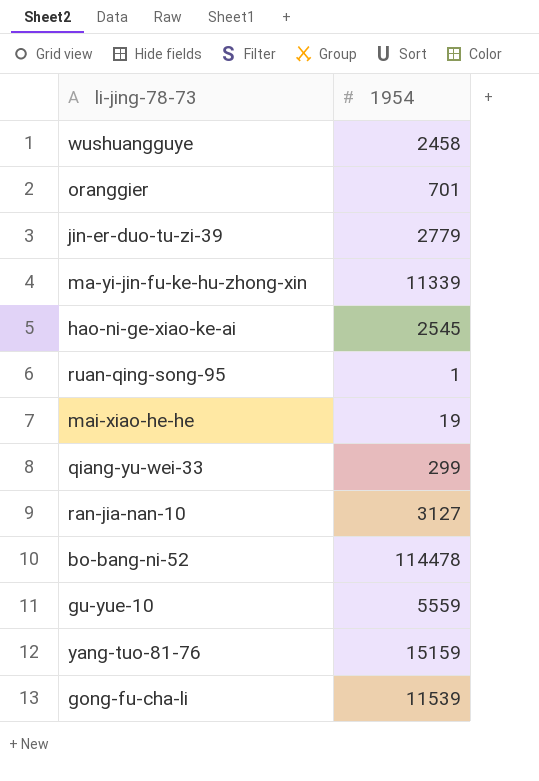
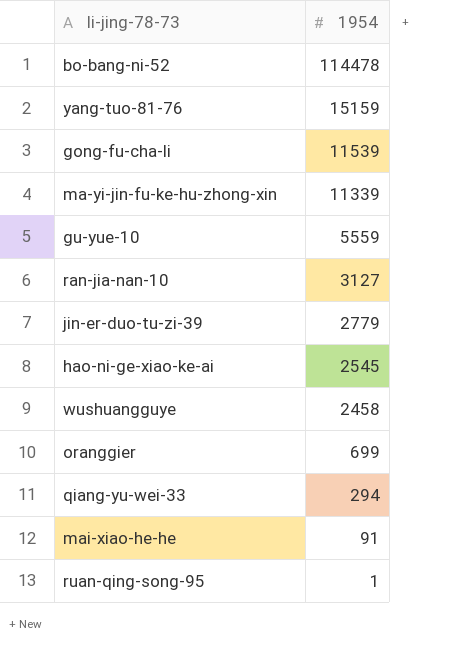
row order: none -> 1954 descending
oranggier | 1954: 701 -> 699
qiang-yu-wei-33 | 1954: 299 -> 294
mai-xiao-he-he | 1954: 19 -> 91

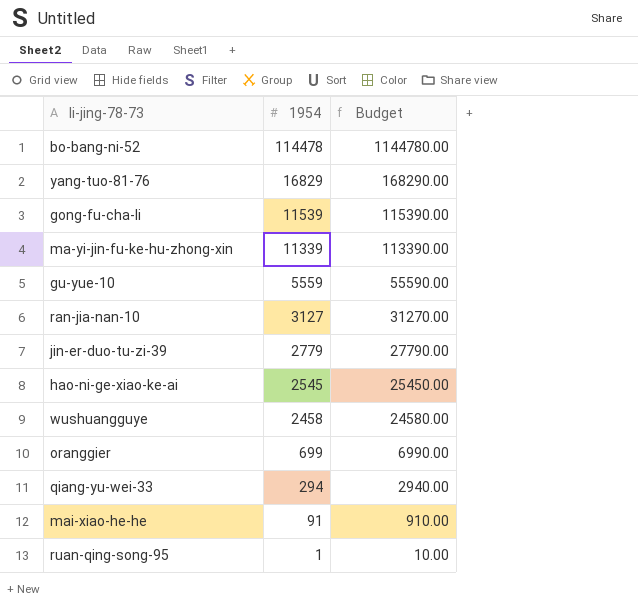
column Budget | formula: none -> [1954] * 10
yang-tuo-81-76 | 1954: 15159 -> 16829

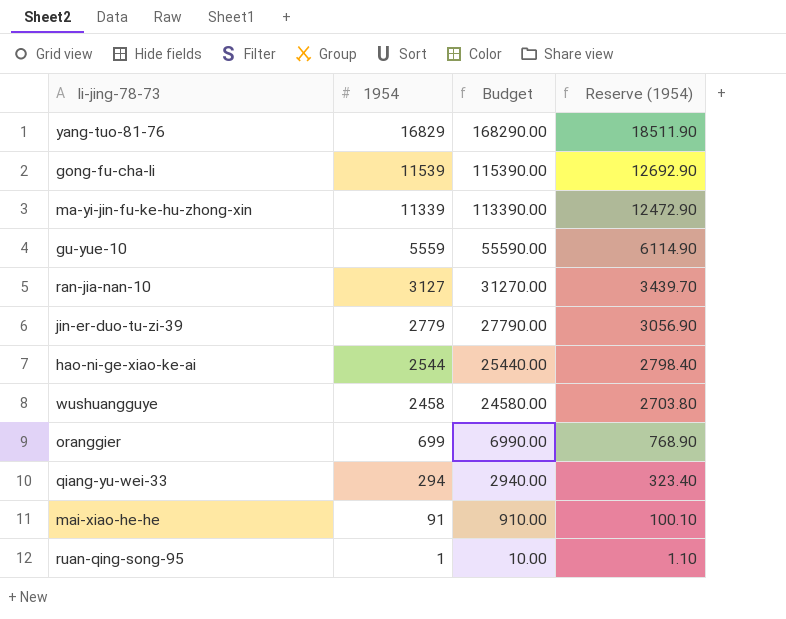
column Reserve (1954) | formula: none -> [1954] * 1.1
row bo-bang-ni-52: 114478 | 1144780.00 -> none
hao-ni-ge-xiao-ke-ai | 1954: 2545 -> 2544
hao-ni-ge-xiao-ke-ai | Budget: 25450.00 -> 25440.00

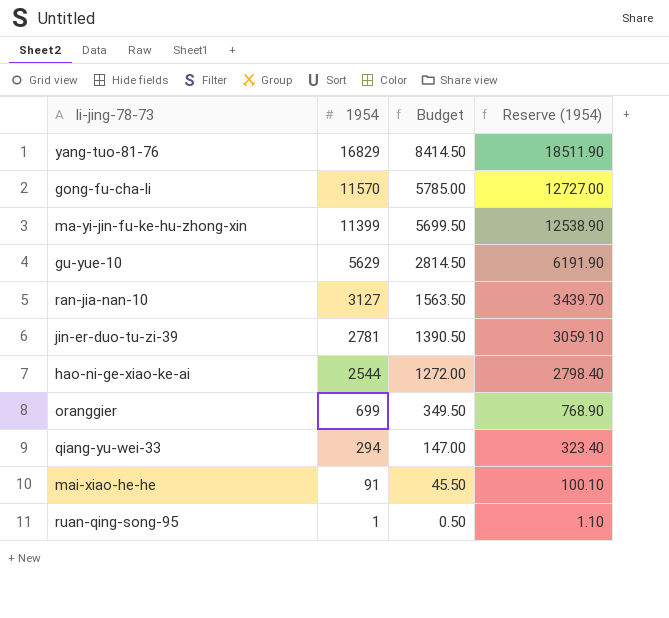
column Budget | formula: [1954] * 10 -> [1954] * 0.5
row wushuangguye: 2458 | 24580.00 | 2703.80 -> none
gong-fu-cha-li | 1954: 11539 -> 11570
gong-fu-cha-li | Reserve (1954): 12692.90 -> 12727.00
ma-yi-jin-fu-ke-hu-zhong-xin | 1954: 11339 -> 11399
ma-yi-jin-fu-ke-hu-zhong-xin | Reserve (1954): 12472.90 -> 12538.90
gu-yue-10 | 1954: 5559 -> 5629
gu-yue-10 | Reserve (1954): 6114.90 -> 6191.90
jin-er-duo-tu-zi-39 | 1954: 2779 -> 2781
jin-er-duo-tu-zi-39 | Reserve (1954): 3056.90 -> 3059.10

